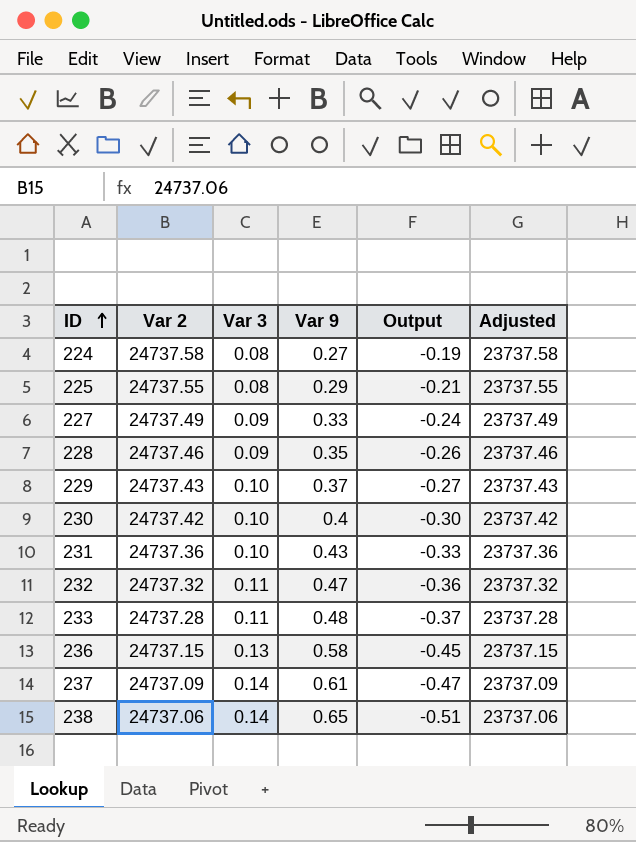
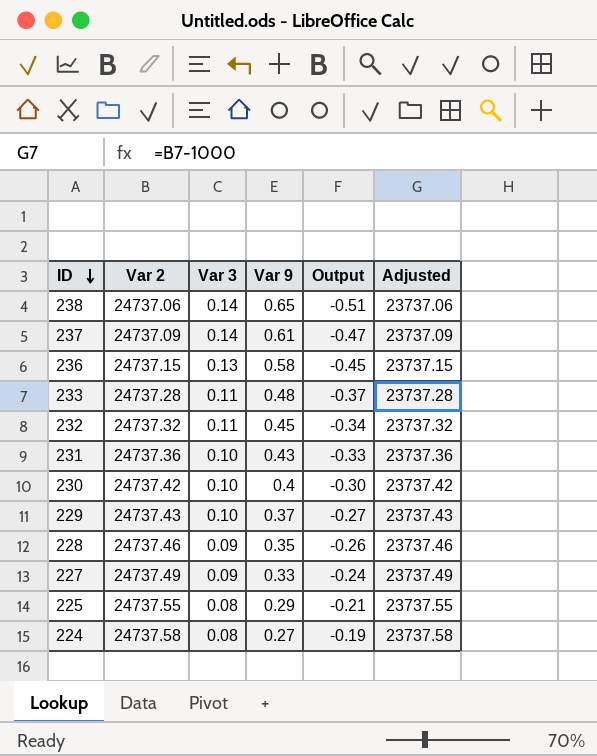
row order: ID ascending -> ID descending
232 | Var 9: 0.47 -> 0.45
232 | Output: -0.36 -> -0.34

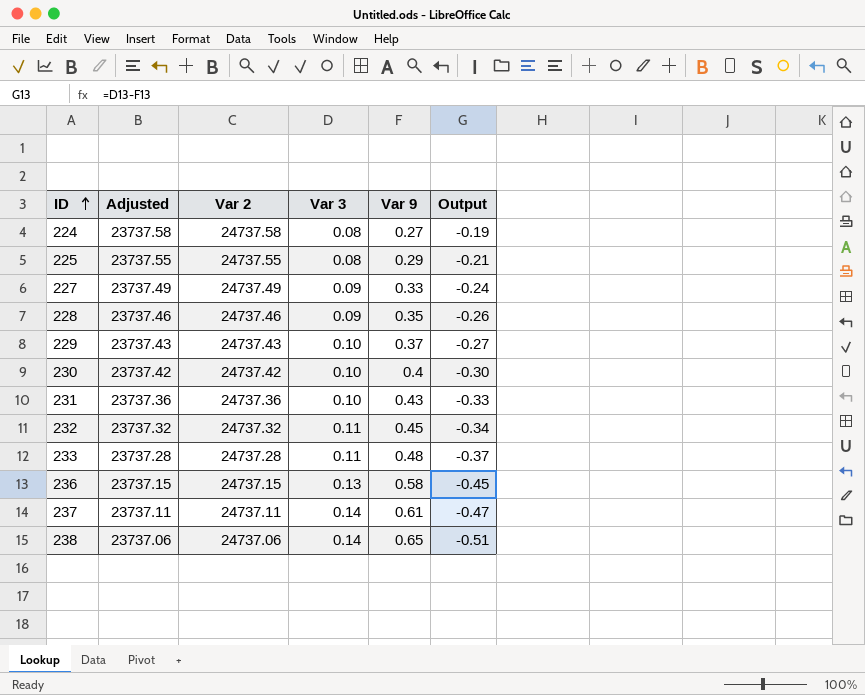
row order: ID descending -> ID ascending
column Adjusted | position: 6 -> 2
237 | Adjusted: 23737.09 -> 23737.11
237 | Var 2: 24737.09 -> 24737.11

